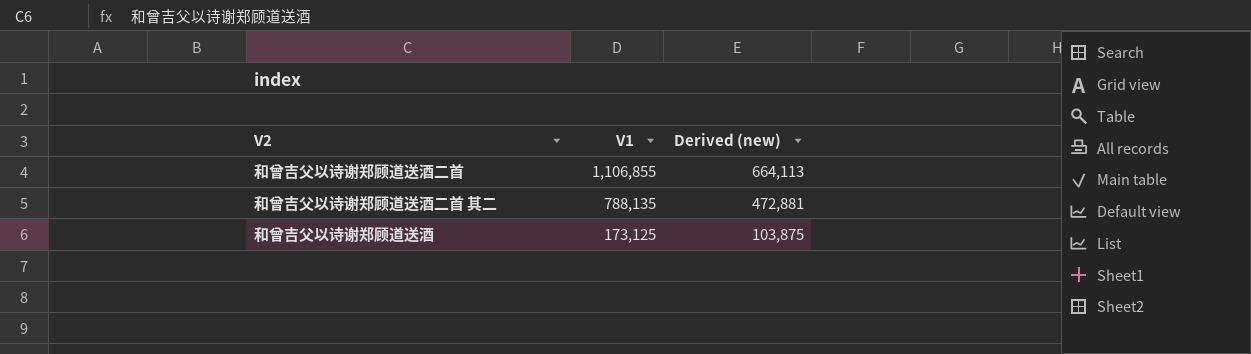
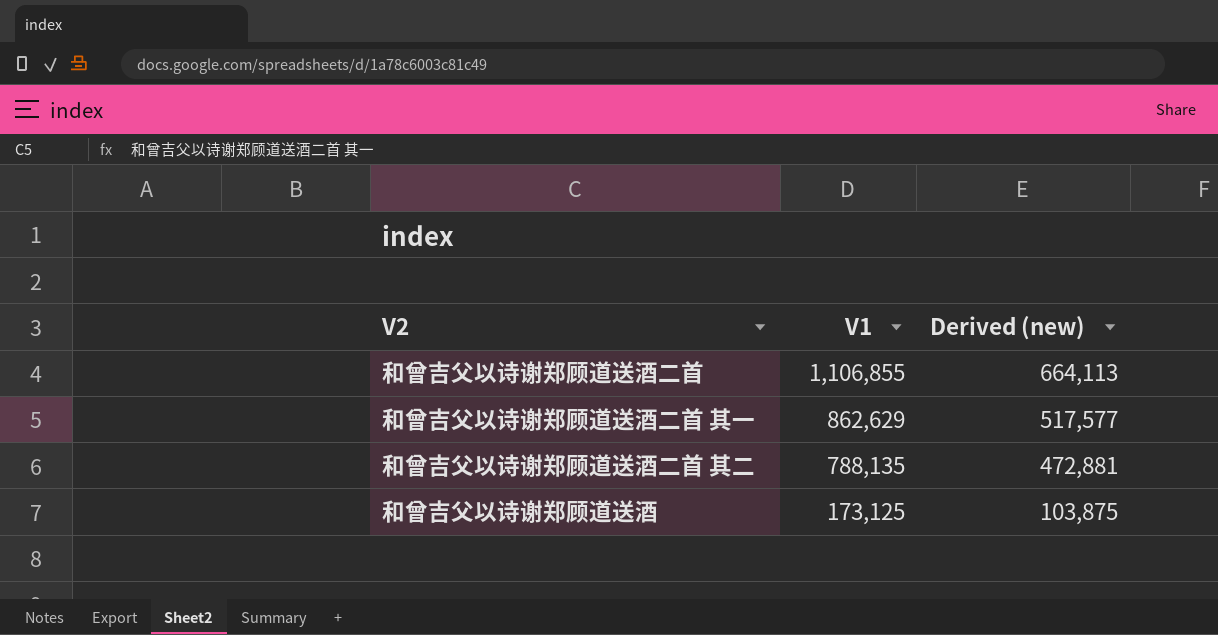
row 和曾吉父以诗谢郑顾道送酒二首 其一: none -> 862,629 | 517,577

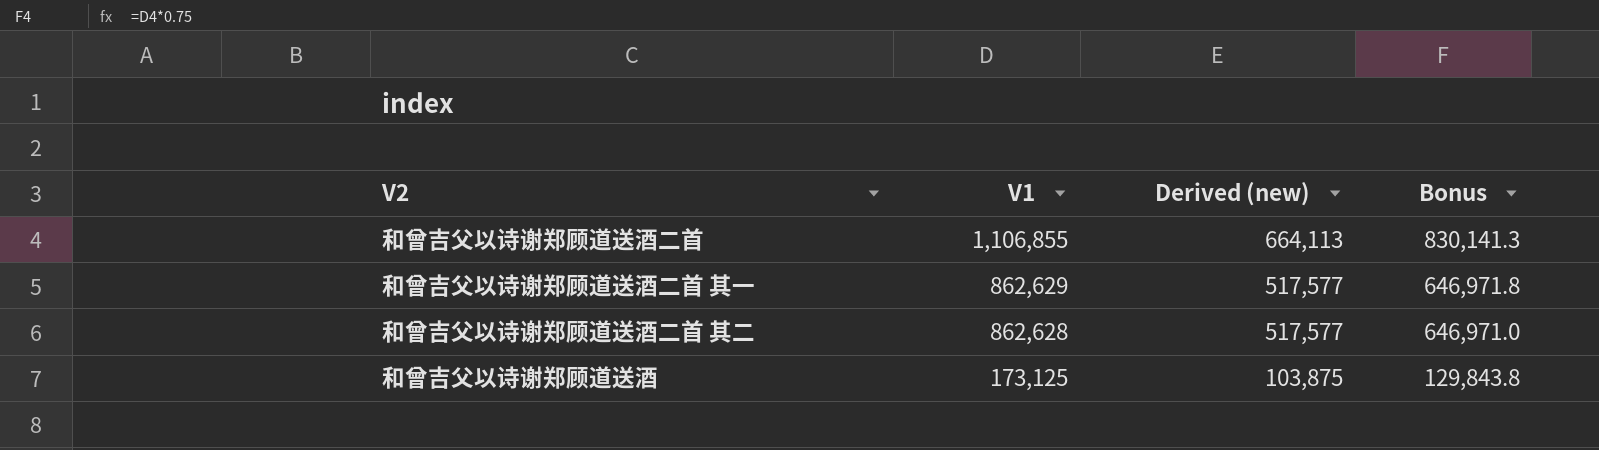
column Bonus | formula: none -> [V1] * 0.75
和曾吉父以诗谢郑顾道送酒二首 其二 | V1: 788,135 -> 862,628
和曾吉父以诗谢郑顾道送酒二首 其二 | Derived (new): 472,881 -> 517,577

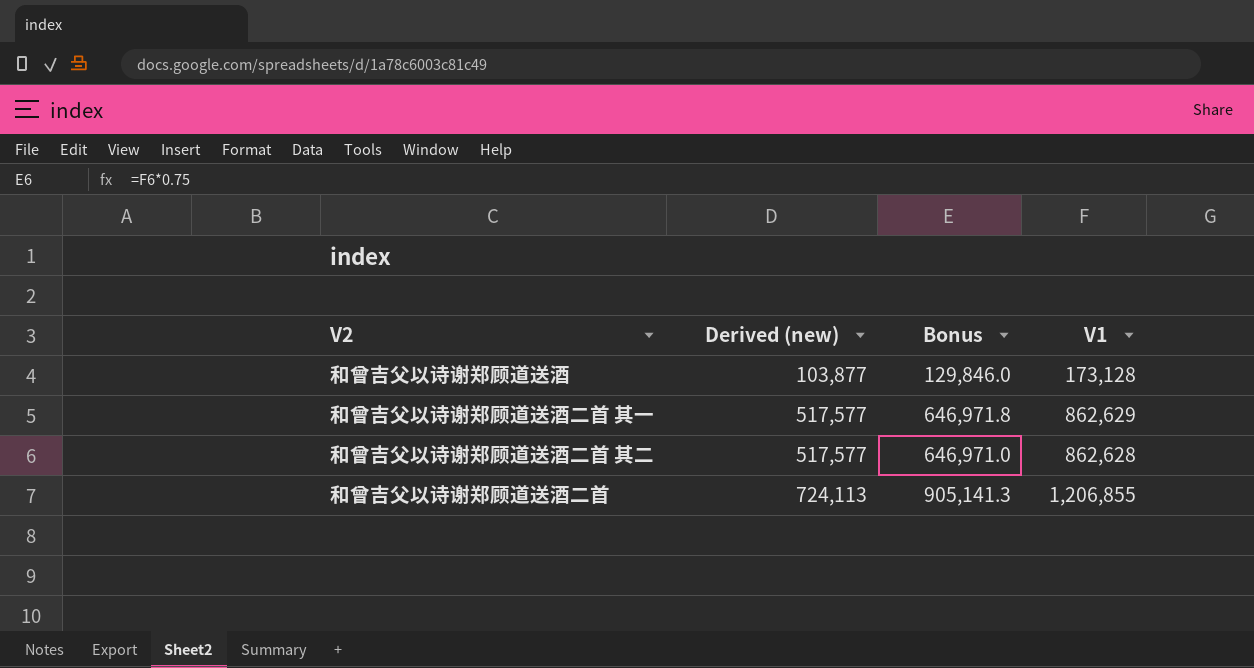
row order: V1 descending -> Derived (new) ascending
column V1 | position: 2 -> 4
和曾吉父以诗谢郑顾道送酒 | Derived (new): 103,875 -> 103,877
和曾吉父以诗谢郑顾道送酒 | Bonus: 129,843.8 -> 129,846.0
和曾吉父以诗谢郑顾道送酒 | V1: 173,125 -> 173,128
和曾吉父以诗谢郑顾道送酒二首 | Derived (new): 664,113 -> 724,113
和曾吉父以诗谢郑顾道送酒二首 | Bonus: 830,141.3 -> 905,141.3
和曾吉父以诗谢郑顾道送酒二首 | V1: 1,106,855 -> 1,206,855

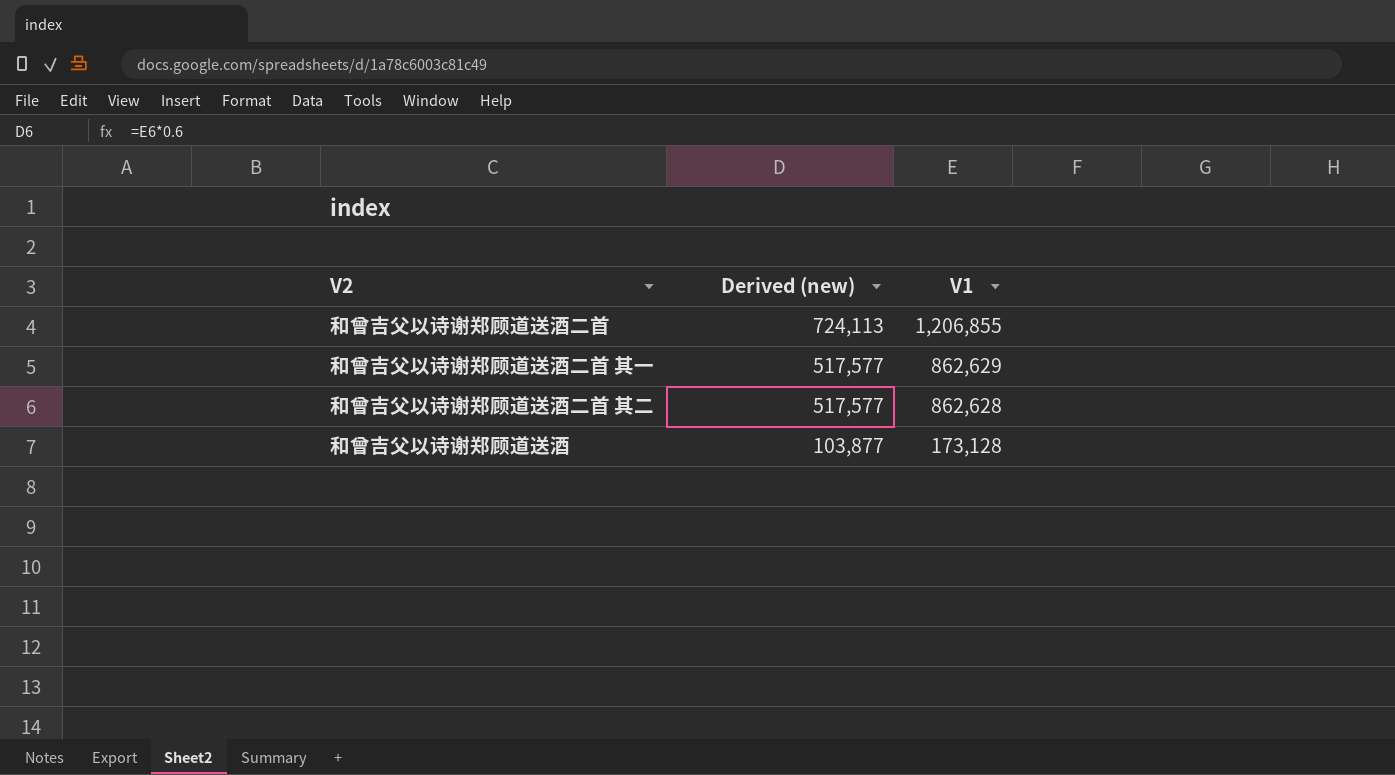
row order: Derived (new) ascending -> Derived (new) descending
column Bonus | formula: [V1] * 0.75 -> none

